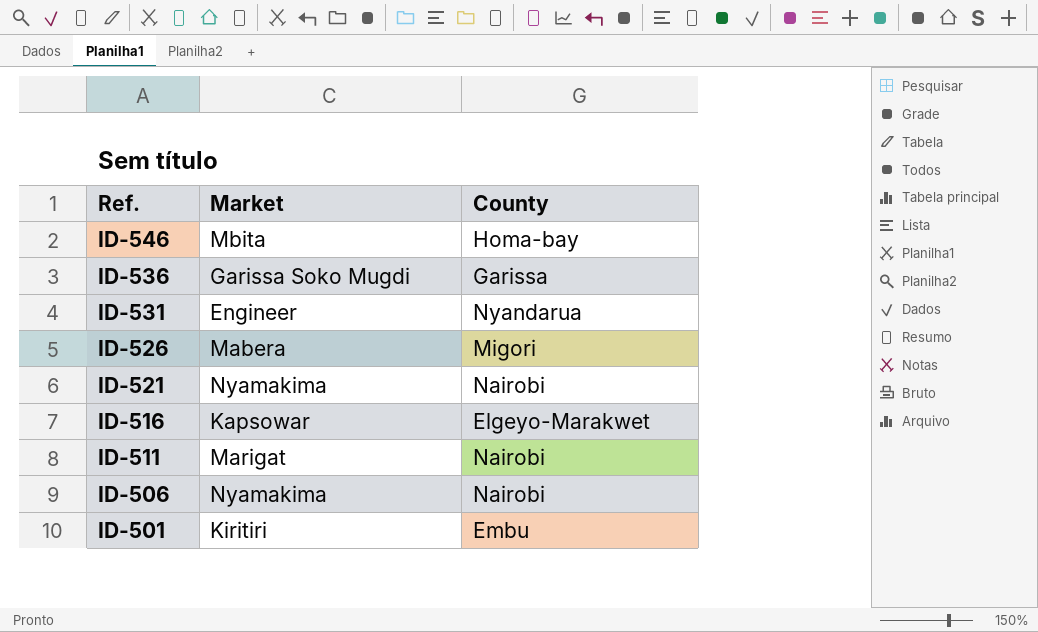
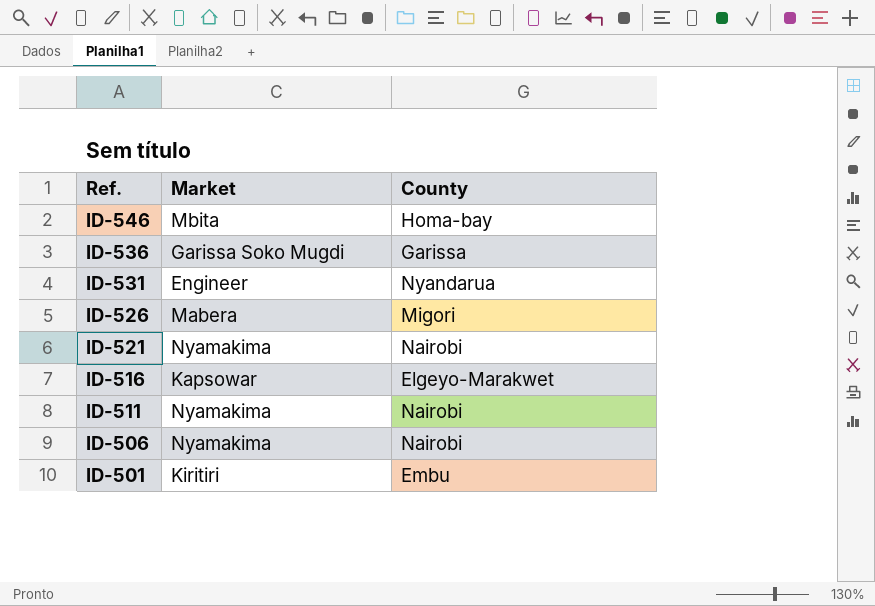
ID-511 | Market: Marigat -> Nyamakima

